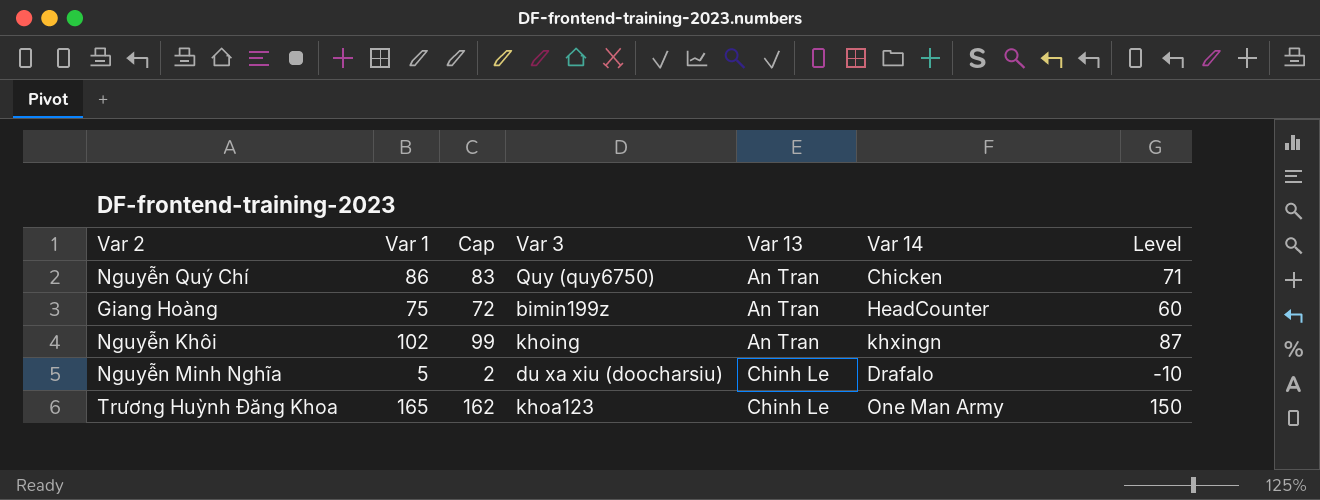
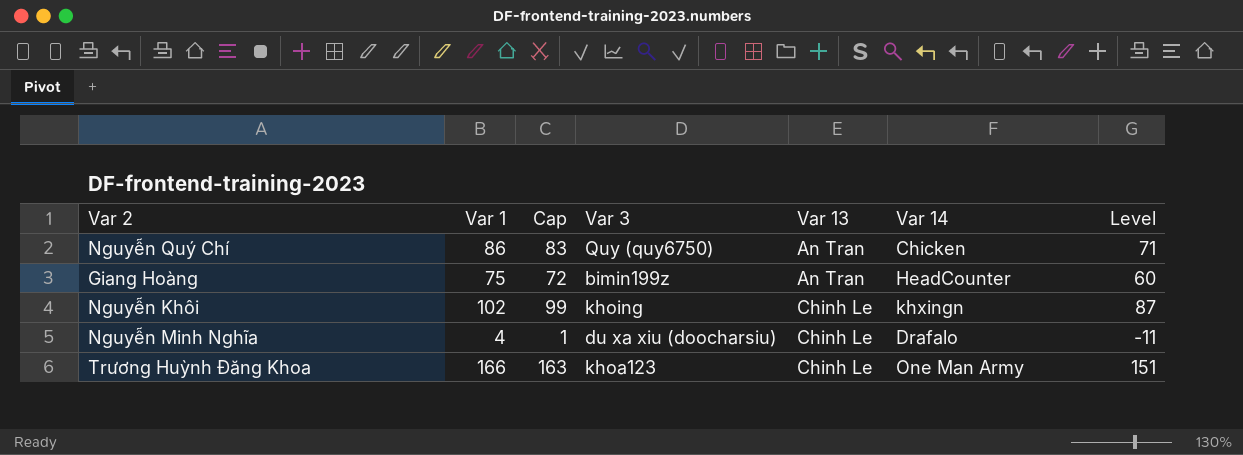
Nguyễn Khôi | Var 13: An Tran -> Chinh Le
Nguyễn Minh Nghĩa | Var 1: 5 -> 4
Nguyễn Minh Nghĩa | Cap: 2 -> 1
Nguyễn Minh Nghĩa | Level: -10 -> -11
Trương Huỳnh Đăng Khoa | Var 1: 165 -> 166
Trương Huỳnh Đăng Khoa | Cap: 162 -> 163
Trương Huỳnh Đăng Khoa | Level: 150 -> 151

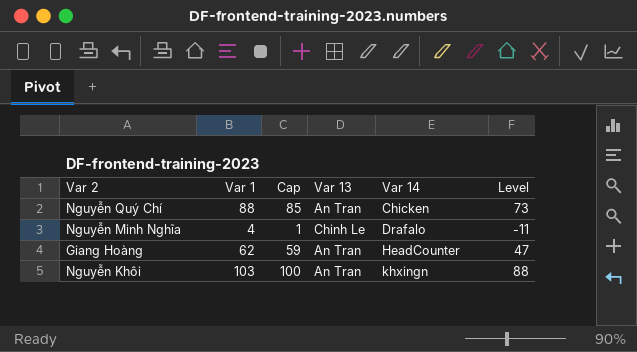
row order: Var 13 ascending -> Var 14 ascending
column Var 3 | position: 4 -> none
row Trương Huỳnh Đăng Khoa: 166 | 163 | khoa123 | Chinh Le | One Man Army | 151 -> none
Nguyễn Quý Chí | Var 1: 86 -> 88
Nguyễn Quý Chí | Cap: 83 -> 85
Nguyễn Quý Chí | Level: 71 -> 73
Giang Hoàng | Var 1: 75 -> 62
Giang Hoàng | Cap: 72 -> 59
Giang Hoàng | Level: 60 -> 47
Nguyễn Khôi | Var 1: 102 -> 103
Nguyễn Khôi | Cap: 99 -> 100
Nguyễn Khôi | Var 13: Chinh Le -> An Tran
Nguyễn Khôi | Level: 87 -> 88

